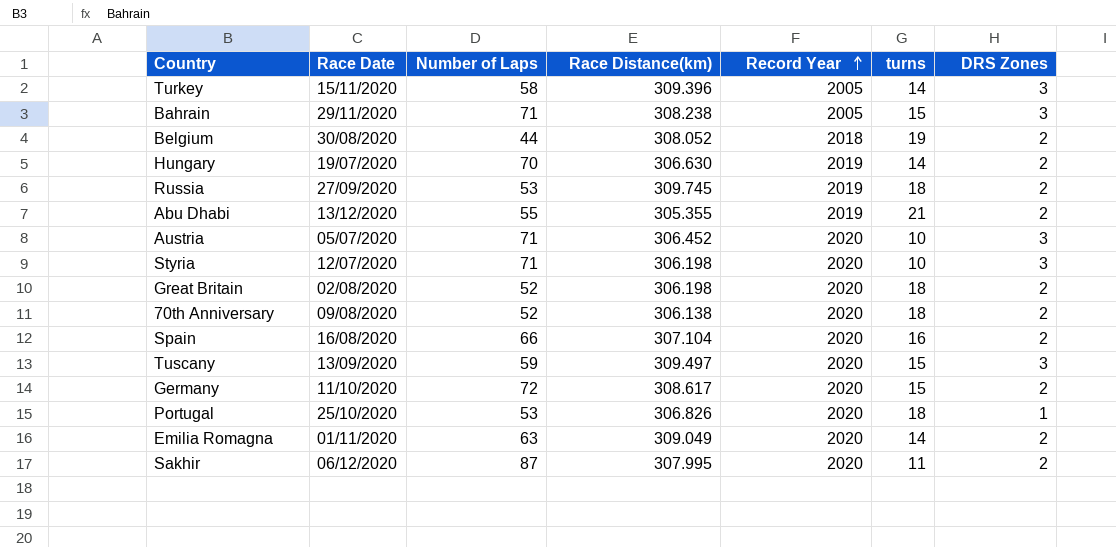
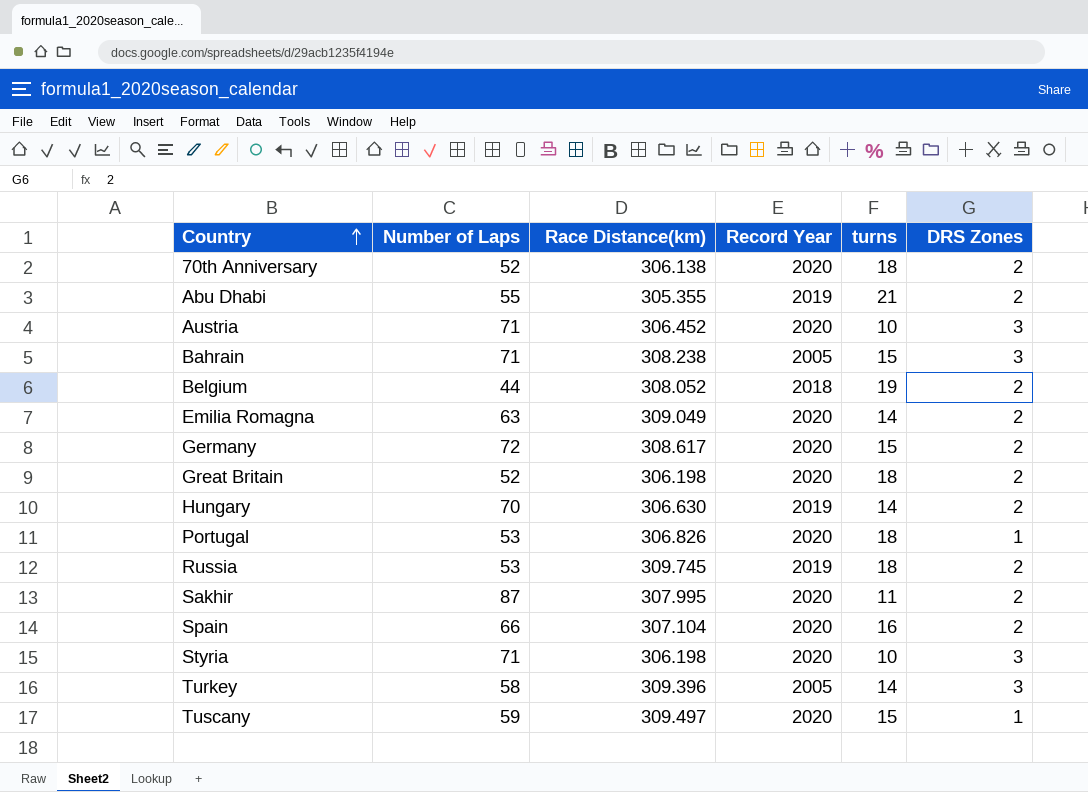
row order: Record Year ascending -> Country ascending
column Race Date | position: 2 -> none
Tuscany | DRS Zones: 3 -> 1

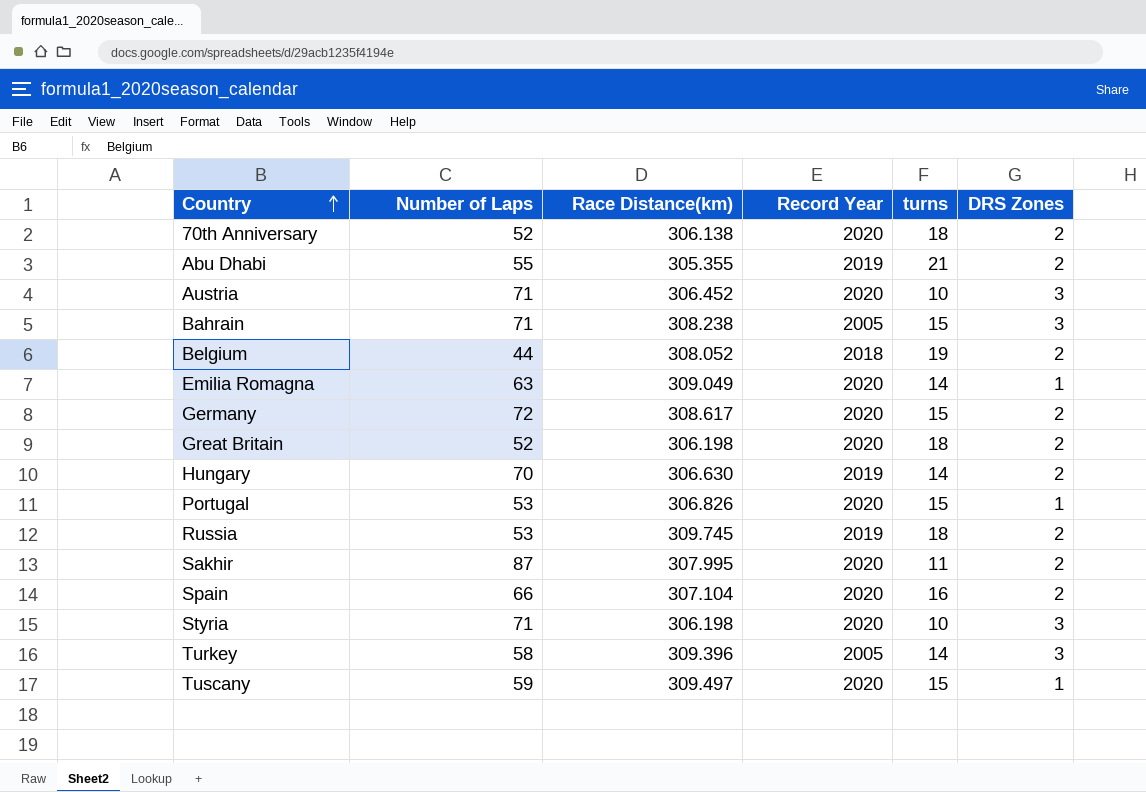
Emilia Romagna | DRS Zones: 2 -> 1
Portugal | turns: 18 -> 15

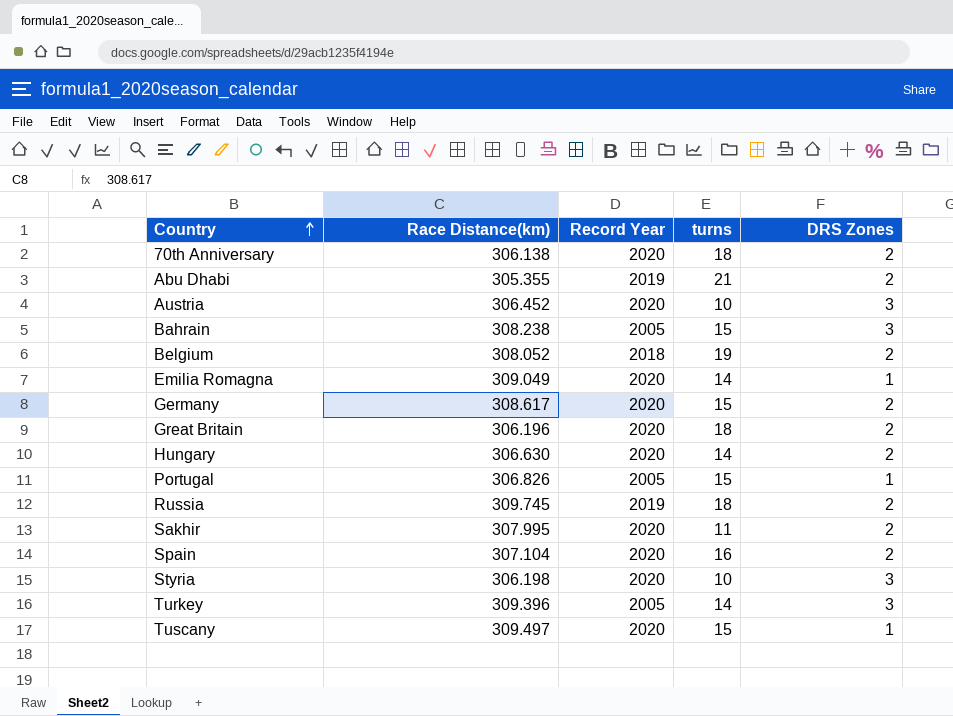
column Number of Laps | position: 2 -> none
Great Britain | Race Distance(km): 306.198 -> 306.196
Hungary | Record Year: 2019 -> 2020
Portugal | Record Year: 2020 -> 2005

